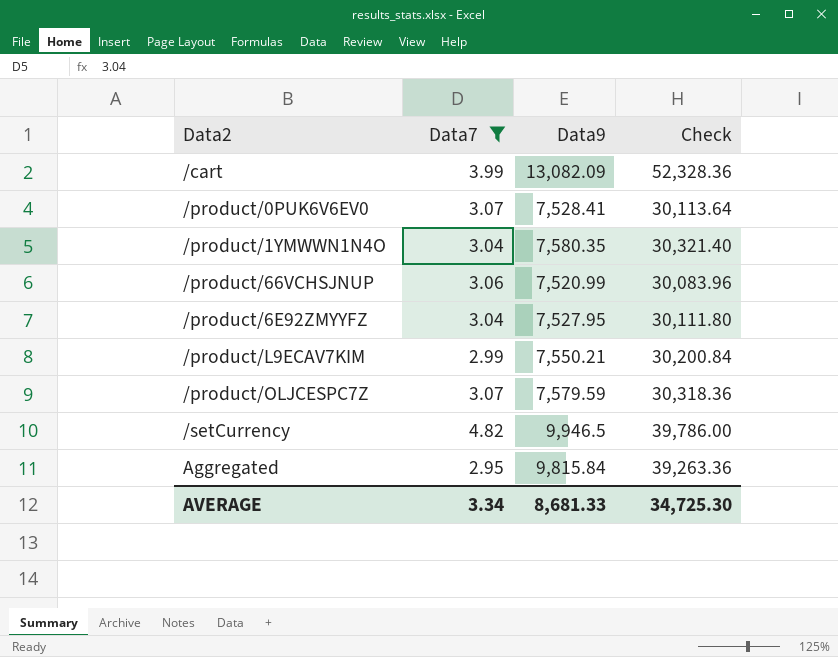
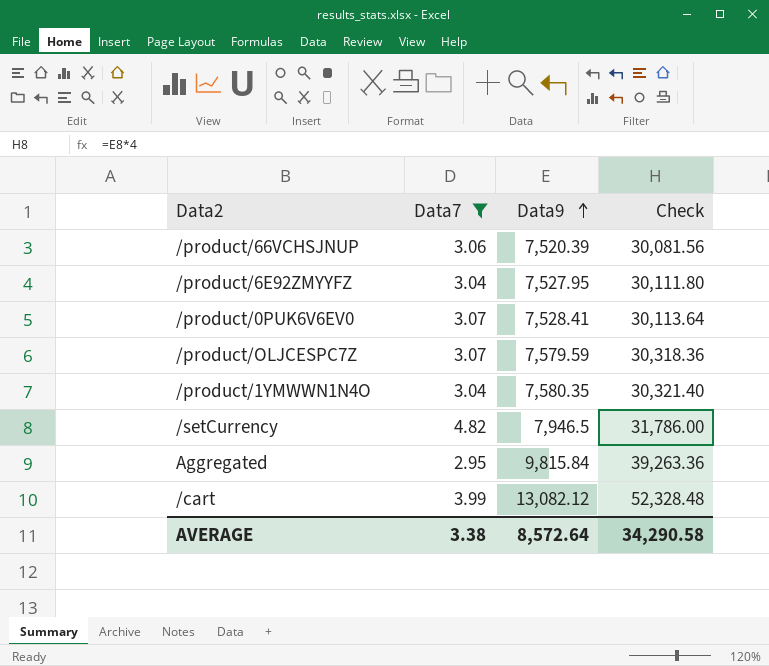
row order: none -> Data9 ascending
row /product/L9ECAV7KIM: 2.99 | 7,550.21 | 30,200.84 -> none
/product/66VCHSJNUP | Data9: 7,520.99 -> 7,520.39
/product/66VCHSJNUP | Check: 30,083.96 -> 30,081.56
/setCurrency | Data9: 9,946.5 -> 7,946.5
/setCurrency | Check: 39,786.00 -> 31,786.00
/cart | Data9: 13,082.09 -> 13,082.12
/cart | Check: 52,328.36 -> 52,328.48
AVERAGE | Data7: 3.34 -> 3.38
AVERAGE | Data9: 8,681.33 -> 8,572.64
AVERAGE | Check: 34,725.30 -> 34,290.58

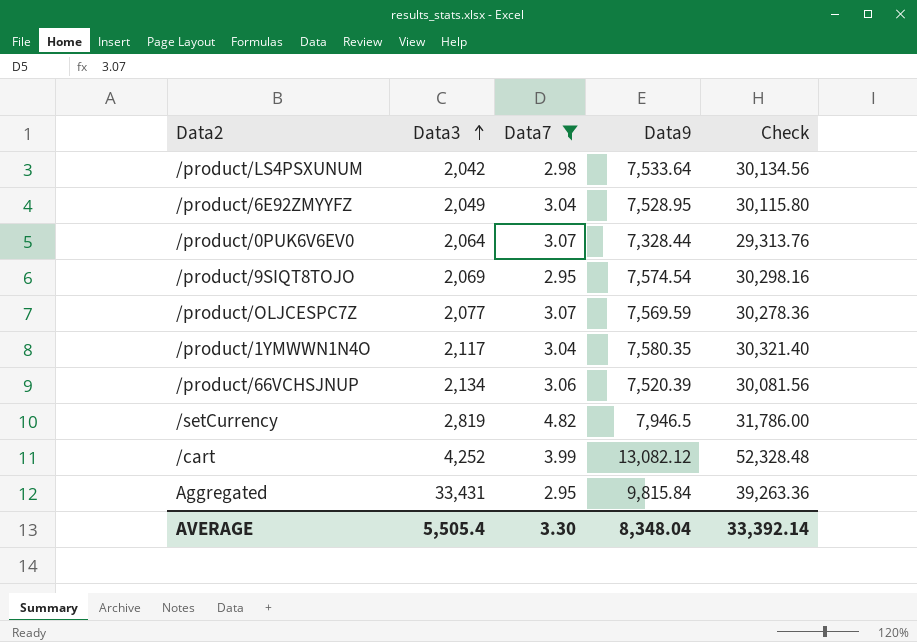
row order: Data9 ascending -> Data3 ascending
column Data3 | position: none -> 2
row /product/LS4PSXUNUM: none -> 2,042 | 2.98 | 7,533.64 | 30,134.56
/product/6E92ZMYYFZ | Data9: 7,527.95 -> 7,528.95
/product/6E92ZMYYFZ | Check: 30,111.80 -> 30,115.80
/product/0PUK6V6EV0 | Data9: 7,528.41 -> 7,328.44
/product/0PUK6V6EV0 | Check: 30,113.64 -> 29,313.76
row /product/9SIQT8TOJO: none -> 2,069 | 2.95 | 7,574.54 | 30,298.16
/product/OLJCESPC7Z | Data9: 7,579.59 -> 7,569.59
/product/OLJCESPC7Z | Check: 30,318.36 -> 30,278.36
AVERAGE | Data7: 3.38 -> 3.30
AVERAGE | Data9: 8,572.64 -> 8,348.04
AVERAGE | Check: 34,290.58 -> 33,392.14

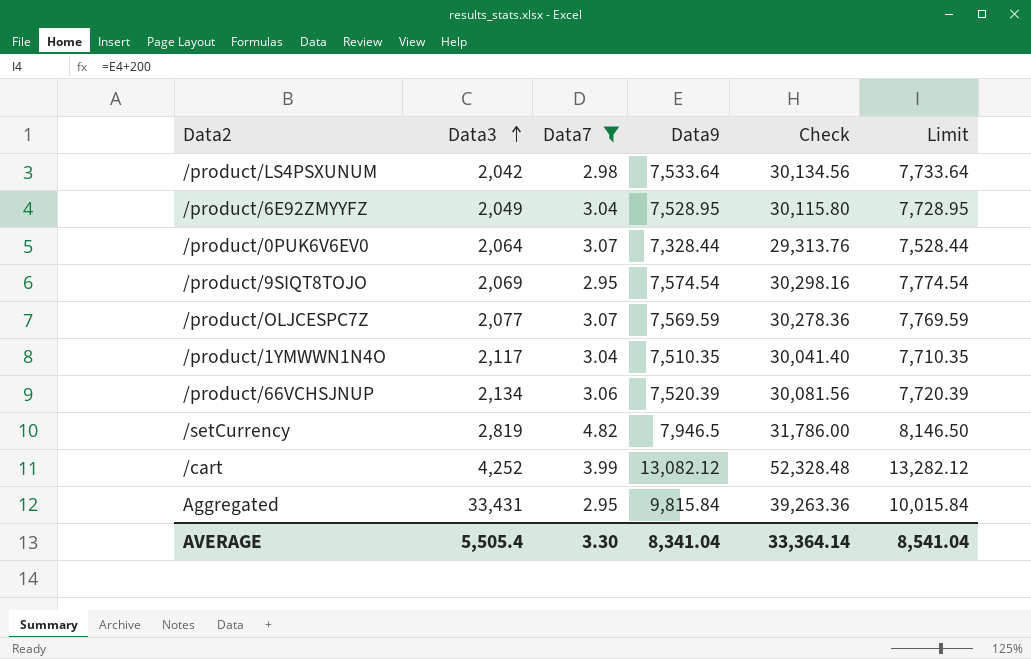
column Limit | formula: none -> [Data9] + 200
/product/1YMWWN1N4O | Data9: 7,580.35 -> 7,510.35
/product/1YMWWN1N4O | Check: 30,321.40 -> 30,041.40
AVERAGE | Data9: 8,348.04 -> 8,341.04
AVERAGE | Check: 33,392.14 -> 33,364.14

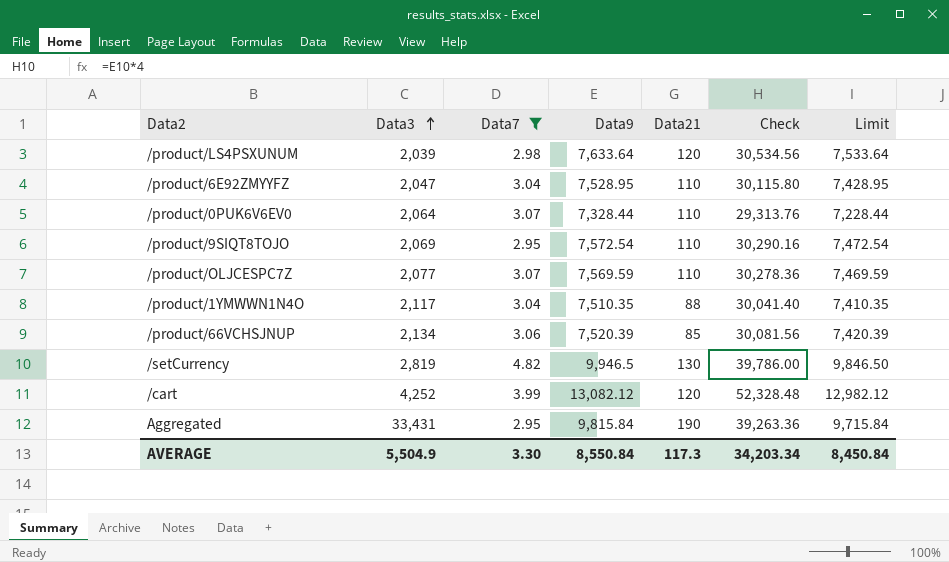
column Data21 | position: none -> 5
column Limit | formula: [Data9] + 200 -> [Data9] - 100
/product/LS4PSXUNUM | Data3: 2,042 -> 2,039
/product/LS4PSXUNUM | Data9: 7,533.64 -> 7,633.64
/product/LS4PSXUNUM | Check: 30,134.56 -> 30,534.56
/product/6E92ZMYYFZ | Data3: 2,049 -> 2,047
/product/9SIQT8TOJO | Data9: 7,574.54 -> 7,572.54
/product/9SIQT8TOJO | Check: 30,298.16 -> 30,290.16
/setCurrency | Data9: 7,946.5 -> 9,946.5
/setCurrency | Check: 31,786.00 -> 39,786.00
AVERAGE | Data3: 5,505.4 -> 5,504.9
AVERAGE | Data9: 8,341.04 -> 8,550.84
AVERAGE | Check: 33,364.14 -> 34,203.34
AVERAGE | Limit: 8,541.04 -> 8,450.84

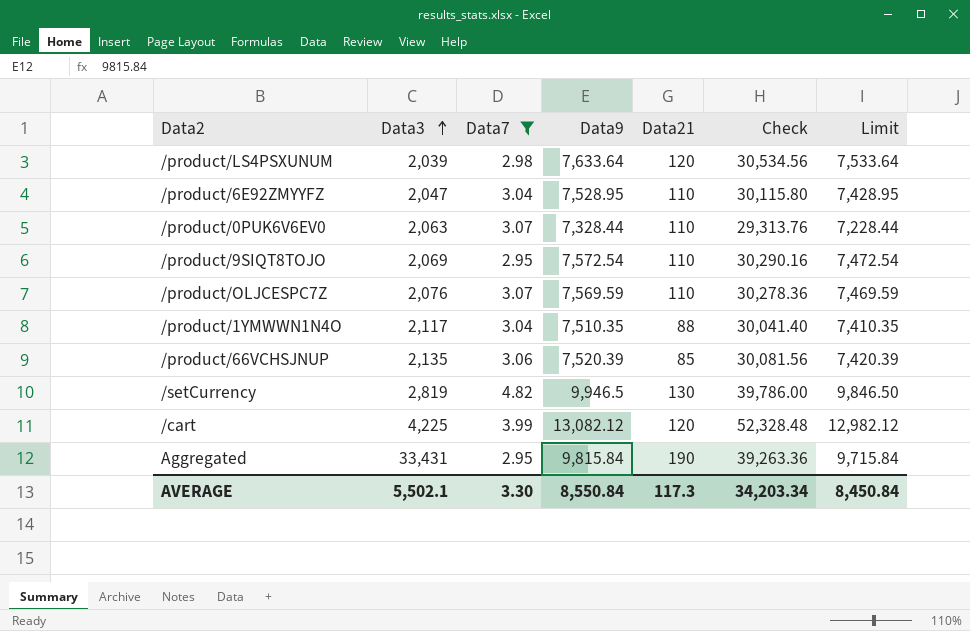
/product/0PUK6V6EV0 | Data3: 2,064 -> 2,063
/product/OLJCESPC7Z | Data3: 2,077 -> 2,076
/product/66VCHSJNUP | Data3: 2,134 -> 2,135
/cart | Data3: 4,252 -> 4,225
AVERAGE | Data3: 5,504.9 -> 5,502.1

